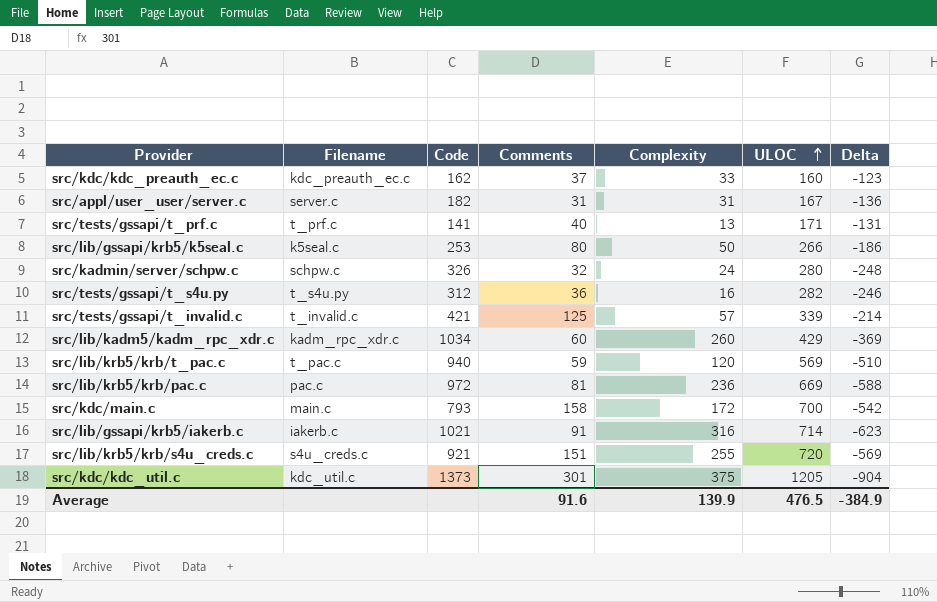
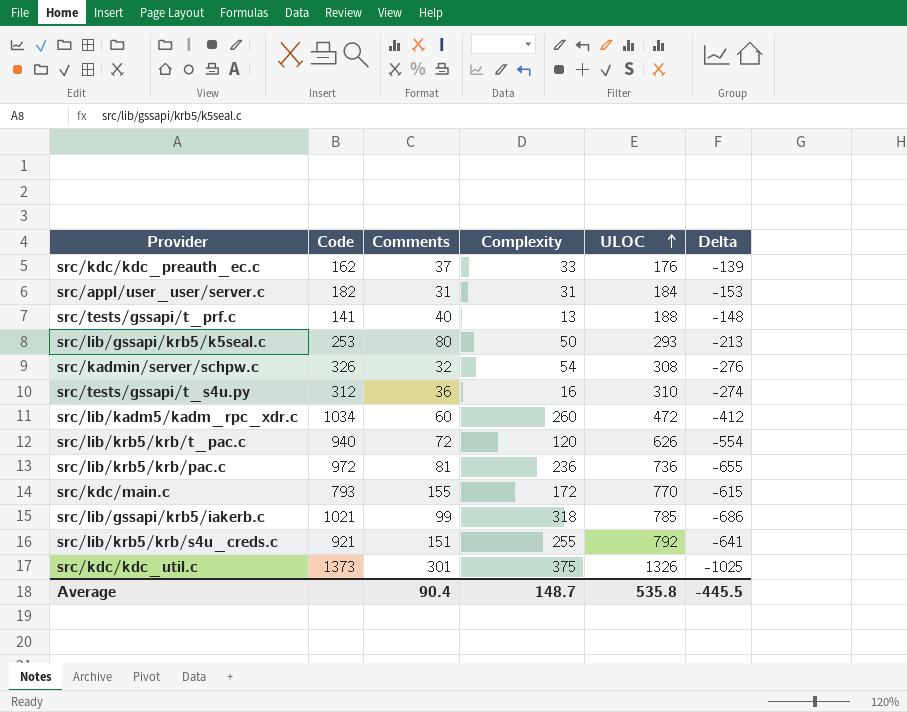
column Filename | position: 2 -> none
row src/tests/gssapi/t_invalid.c: t_invalid.c | 421 | 125 | 57 | 339 | -214 -> none
src/kdc/kdc_preauth_ec.c | ULOC: 160 -> 176
src/kdc/kdc_preauth_ec.c | Delta: -123 -> -139
src/appl/user_user/server.c | ULOC: 167 -> 184
src/appl/user_user/server.c | Delta: -136 -> -153
src/tests/gssapi/t_prf.c | ULOC: 171 -> 188
src/tests/gssapi/t_prf.c | Delta: -131 -> -148
src/lib/gssapi/krb5/k5seal.c | ULOC: 266 -> 293
src/lib/gssapi/krb5/k5seal.c | Delta: -186 -> -213
src/kadmin/server/schpw.c | Complexity: 24 -> 54
src/kadmin/server/schpw.c | ULOC: 280 -> 308
src/kadmin/server/schpw.c | Delta: -248 -> -276
src/tests/gssapi/t_s4u.py | ULOC: 282 -> 310
src/tests/gssapi/t_s4u.py | Delta: -246 -> -274
src/lib/kadm5/kadm_rpc_xdr.c | ULOC: 429 -> 472
src/lib/kadm5/kadm_rpc_xdr.c | Delta: -369 -> -412
src/lib/krb5/krb/t_pac.c | Comments: 59 -> 72
src/lib/krb5/krb/t_pac.c | ULOC: 569 -> 626
src/lib/krb5/krb/t_pac.c | Delta: -510 -> -554
src/lib/krb5/krb/pac.c | ULOC: 669 -> 736
src/lib/krb5/krb/pac.c | Delta: -588 -> -655
src/kdc/main.c | Comments: 158 -> 155
src/kdc/main.c | ULOC: 700 -> 770
src/kdc/main.c | Delta: -542 -> -615
src/lib/gssapi/krb5/iakerb.c | Comments: 91 -> 99
src/lib/gssapi/krb5/iakerb.c | Complexity: 316 -> 318
src/lib/gssapi/krb5/iakerb.c | ULOC: 714 -> 785
src/lib/gssapi/krb5/iakerb.c | Delta: -623 -> -686
src/lib/krb5/krb/s4u_creds.c | ULOC: 720 -> 792
src/lib/krb5/krb/s4u_creds.c | Delta: -569 -> -641
src/kdc/kdc_util.c | ULOC: 1205 -> 1326
src/kdc/kdc_util.c | Delta: -904 -> -1025
Average | Comments: 91.6 -> 90.4
Average | Complexity: 139.9 -> 148.7
Average | ULOC: 476.5 -> 535.8
Average | Delta: -384.9 -> -445.5

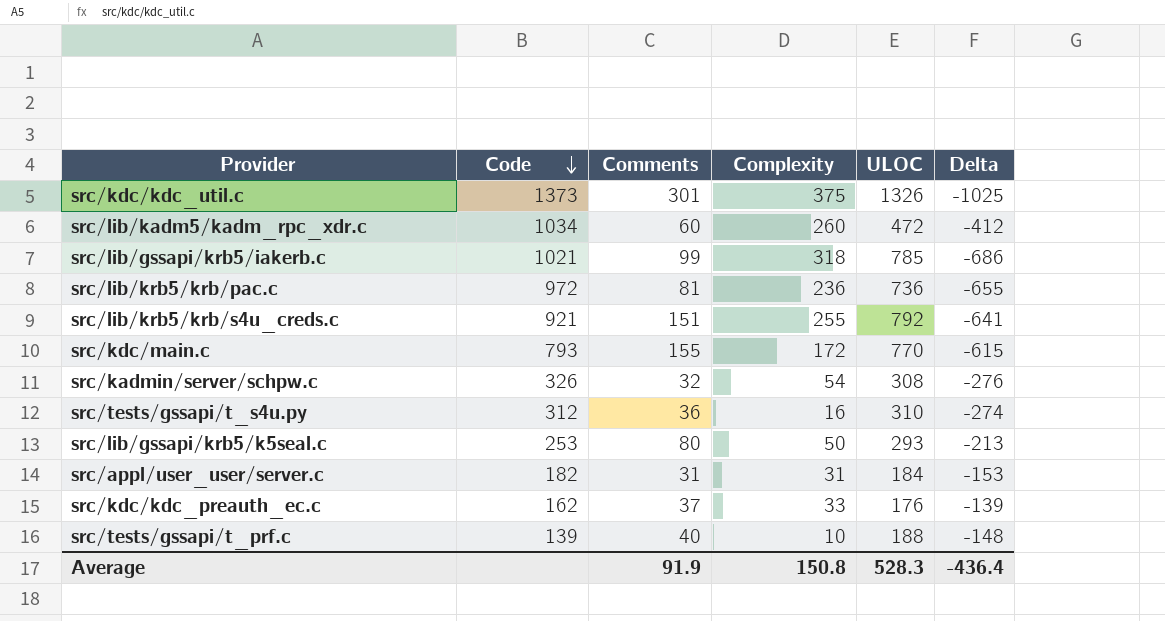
row order: ULOC ascending -> Code descending
row src/lib/krb5/krb/t_pac.c: 940 | 72 | 120 | 626 | -554 -> none
src/tests/gssapi/t_prf.c | Code: 141 -> 139
src/tests/gssapi/t_prf.c | Complexity: 13 -> 10
Average | Comments: 90.4 -> 91.9
Average | Complexity: 148.7 -> 150.8
Average | ULOC: 535.8 -> 528.3
Average | Delta: -445.5 -> -436.4

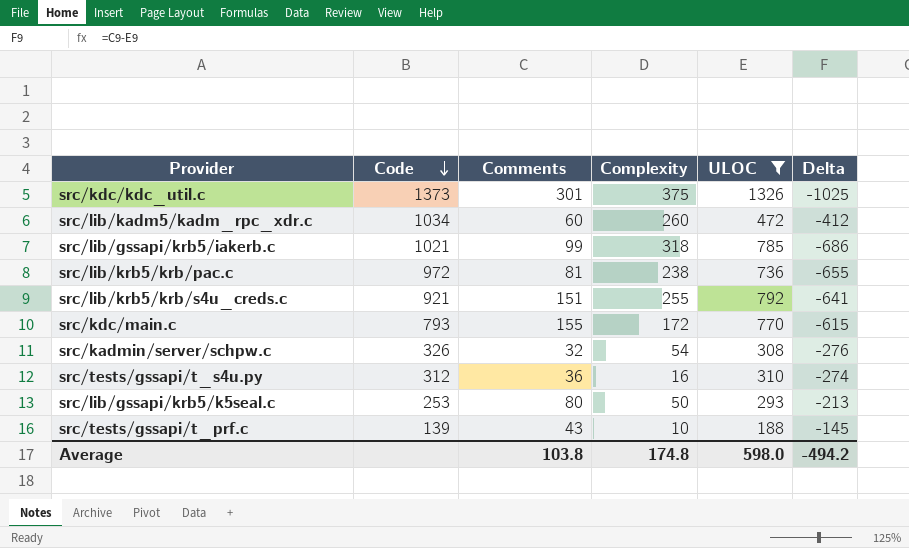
filter: none -> ULOC >= 188
src/lib/krb5/krb/pac.c | Complexity: 236 -> 238
src/tests/gssapi/t_prf.c | Comments: 40 -> 43
src/tests/gssapi/t_prf.c | Delta: -148 -> -145
Average | Comments: 91.9 -> 103.8
Average | Complexity: 150.8 -> 174.8
Average | ULOC: 528.3 -> 598.0
Average | Delta: -436.4 -> -494.2

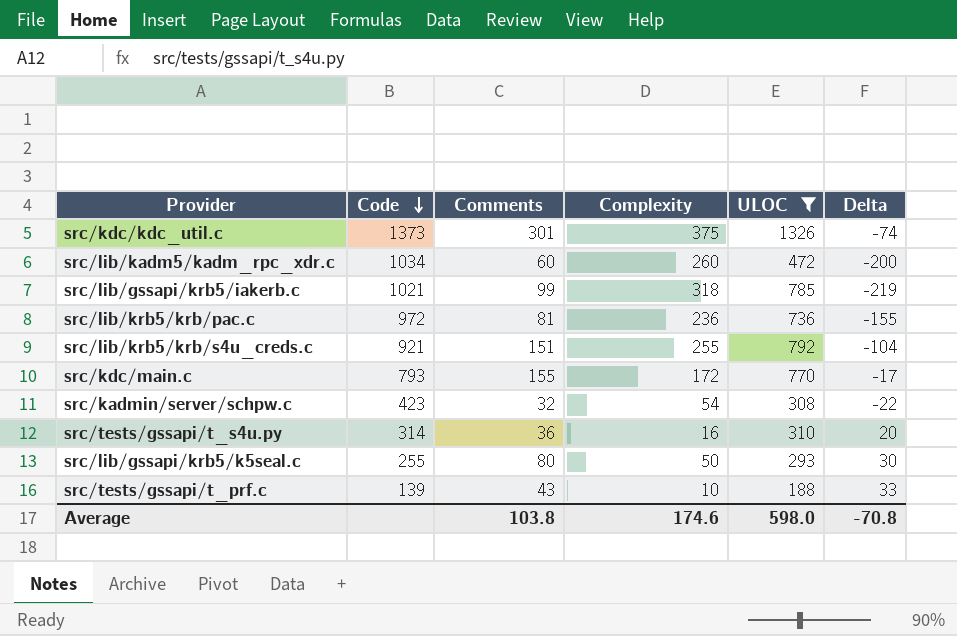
column Delta | formula: [Comments] - [ULOC] -> [Comments] - [Complexity]
src/lib/krb5/krb/pac.c | Complexity: 238 -> 236
src/kadmin/server/schpw.c | Code: 326 -> 423
src/tests/gssapi/t_s4u.py | Code: 312 -> 314
src/lib/gssapi/krb5/k5seal.c | Code: 253 -> 255
Average | Complexity: 174.8 -> 174.6
Average | Delta: -494.2 -> -70.8

